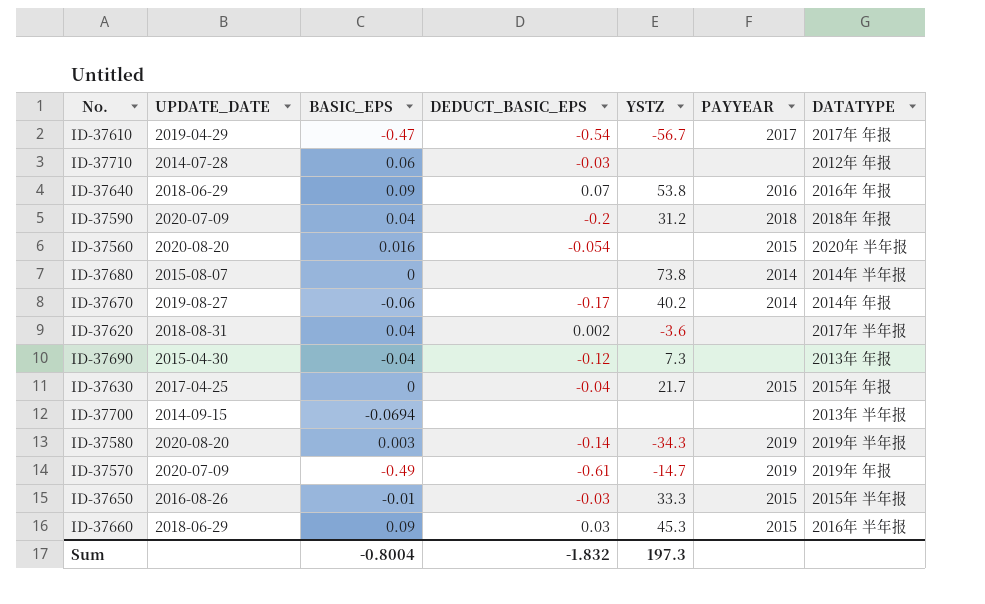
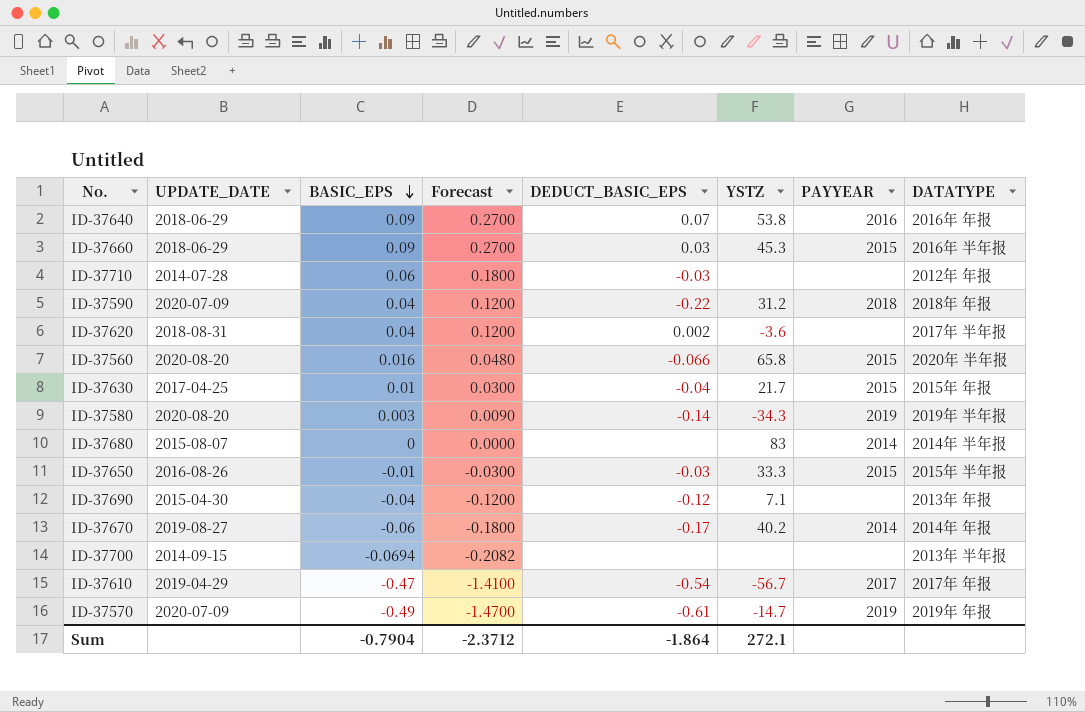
row order: none -> BASIC_EPS descending
column Forecast | formula: none -> [BASIC_EPS] * 3
ID-37590 | DEDUCT_BASIC_EPS: -0.2 -> -0.22
ID-37560 | DEDUCT_BASIC_EPS: -0.054 -> -0.066
ID-37560 | YSTZ: none -> 65.8
ID-37630 | BASIC_EPS: 0 -> 0.01
ID-37680 | YSTZ: 73.8 -> 83
ID-37690 | YSTZ: 7.3 -> 7.1
Sum | BASIC_EPS: -0.8004 -> -0.7904
Sum | DEDUCT_BASIC_EPS: -1.832 -> -1.864
Sum | YSTZ: 197.3 -> 272.1

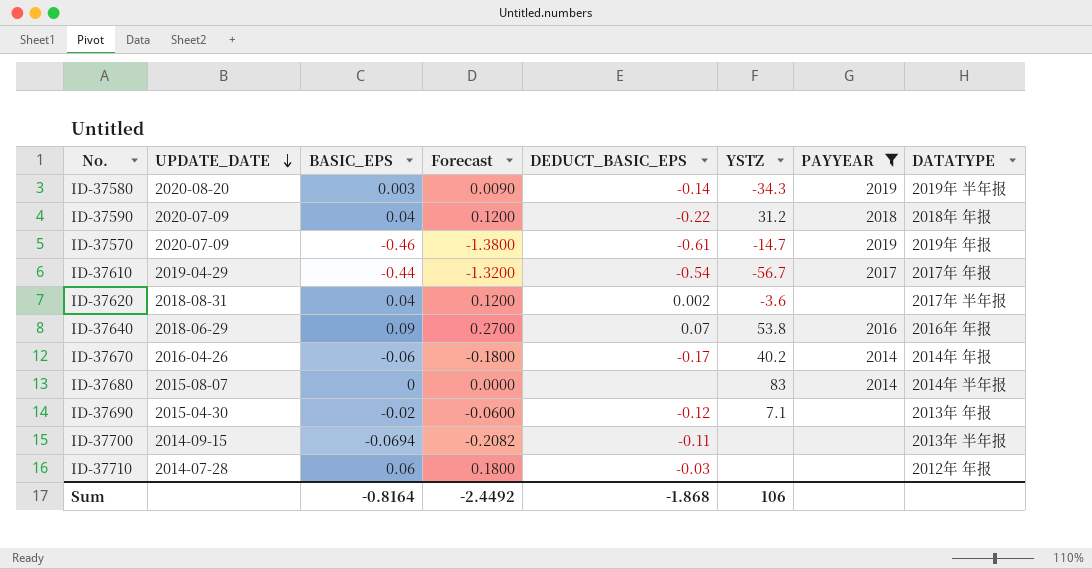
filter: none -> PAYYEAR != 2015
row order: BASIC_EPS descending -> UPDATE_DATE descending
ID-37570 | BASIC_EPS: -0.49 -> -0.46
ID-37570 | Forecast: -1.4700 -> -1.3800
ID-37610 | BASIC_EPS: -0.47 -> -0.44
ID-37610 | Forecast: -1.4100 -> -1.3200
ID-37670 | UPDATE_DATE: 2019-08-27 -> 2016-04-26
ID-37690 | BASIC_EPS: -0.04 -> -0.02
ID-37690 | Forecast: -0.1200 -> -0.0600
ID-37700 | DEDUCT_BASIC_EPS: none -> -0.11
Sum | BASIC_EPS: -0.7904 -> -0.8164
Sum | Forecast: -2.3712 -> -2.4492
Sum | DEDUCT_BASIC_EPS: -1.864 -> -1.868
Sum | YSTZ: 272.1 -> 106

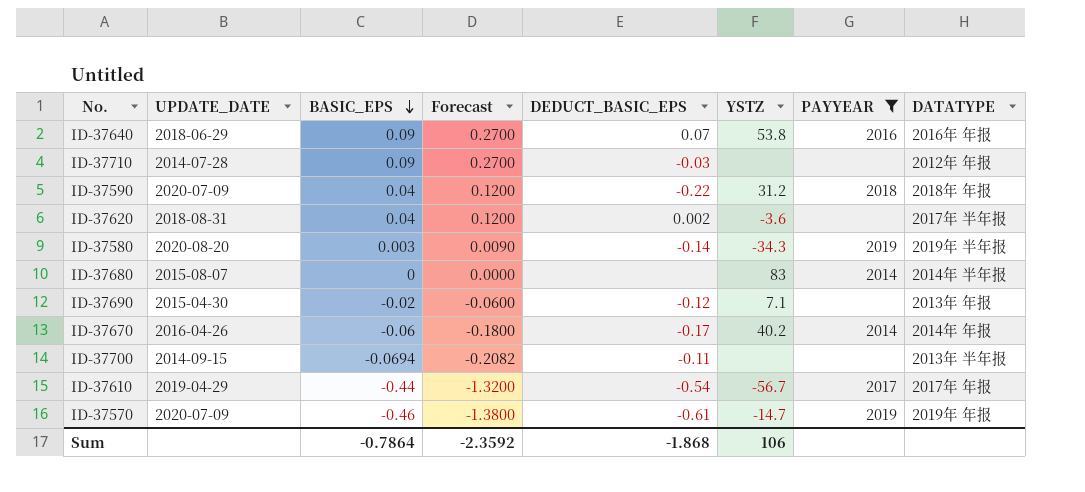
row order: UPDATE_DATE descending -> BASIC_EPS descending
ID-37710 | BASIC_EPS: 0.06 -> 0.09
ID-37710 | Forecast: 0.1800 -> 0.2700
Sum | BASIC_EPS: -0.8164 -> -0.7864
Sum | Forecast: -2.4492 -> -2.3592

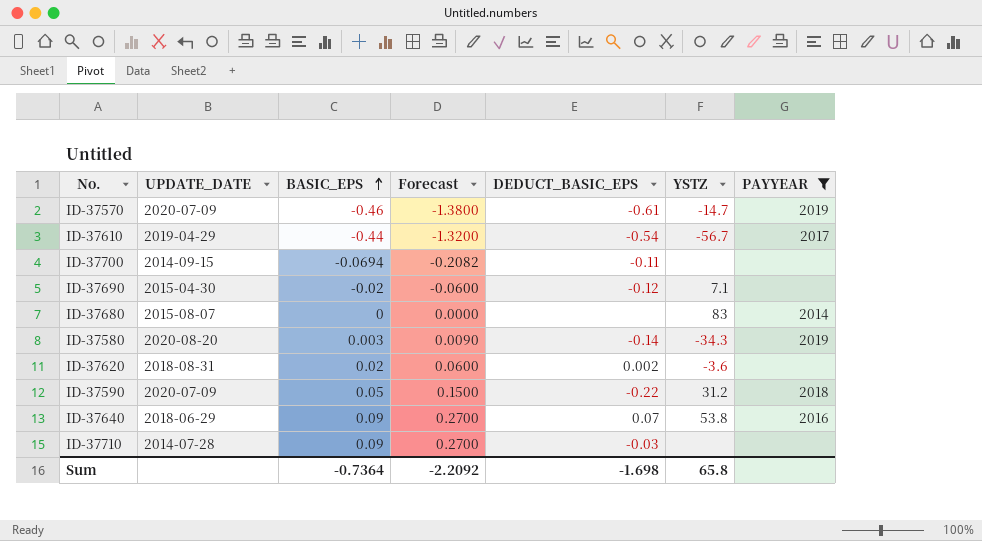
row order: BASIC_EPS descending -> BASIC_EPS ascending
column DATATYPE | position: 8 -> none
row ID-37670: 2016-04-26 | -0.06 | -0.1800 | -0.17 | 40.2 | 2014 | 2014年 年报 -> none
ID-37620 | BASIC_EPS: 0.04 -> 0.02
ID-37620 | Forecast: 0.1200 -> 0.0600
ID-37590 | BASIC_EPS: 0.04 -> 0.05
ID-37590 | Forecast: 0.1200 -> 0.1500
Sum | BASIC_EPS: -0.7864 -> -0.7364
Sum | Forecast: -2.3592 -> -2.2092
Sum | DEDUCT_BASIC_EPS: -1.868 -> -1.698
Sum | YSTZ: 106 -> 65.8

